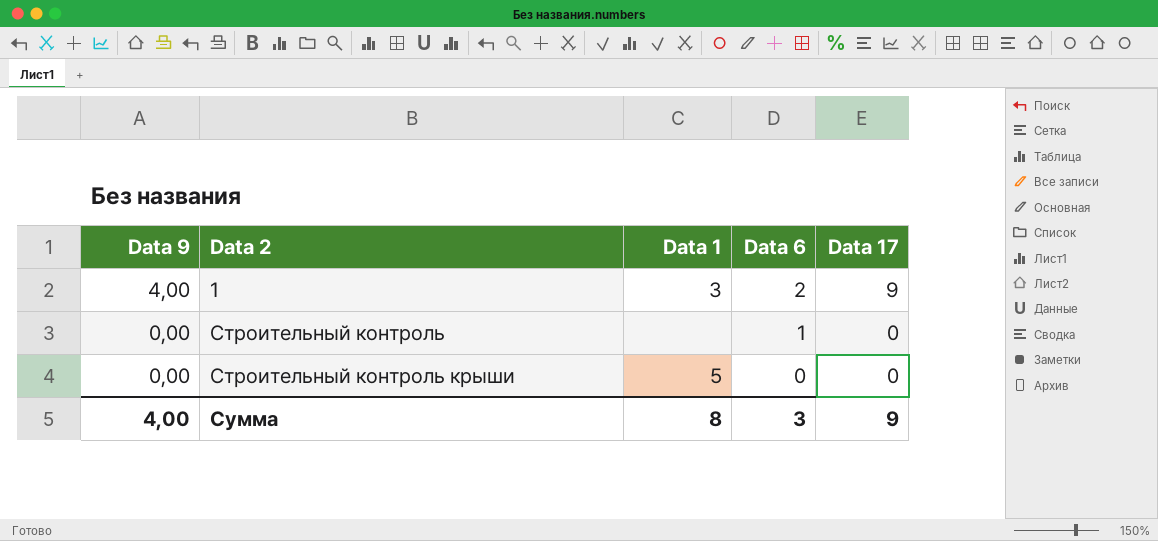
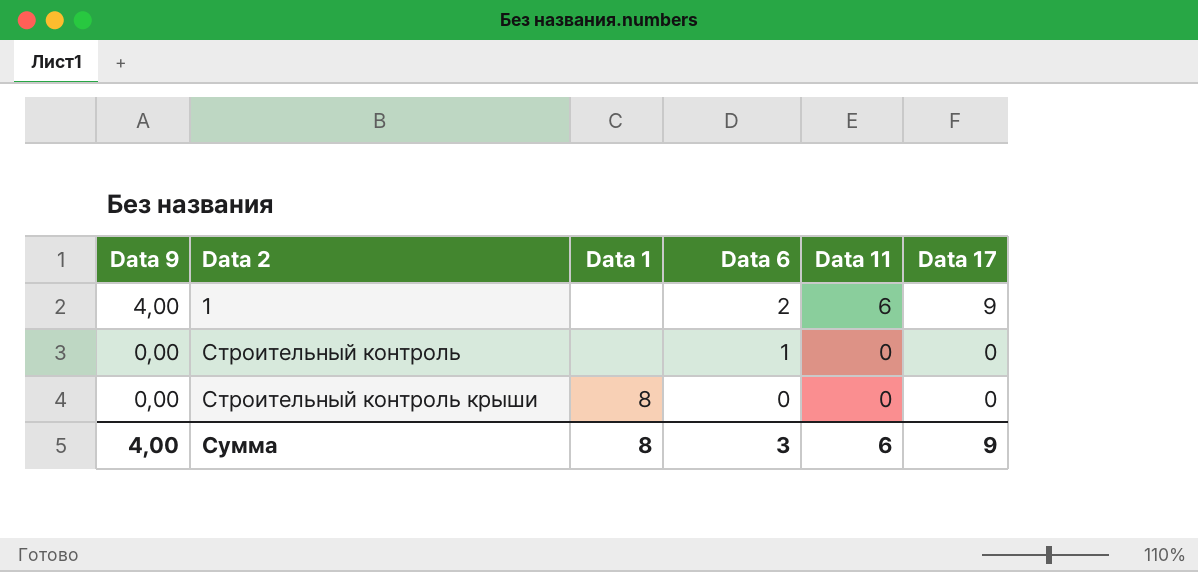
column Data 11 | position: none -> 5
1 | Data 1: 3 -> none
Строительный контроль крыши | Data 1: 5 -> 8

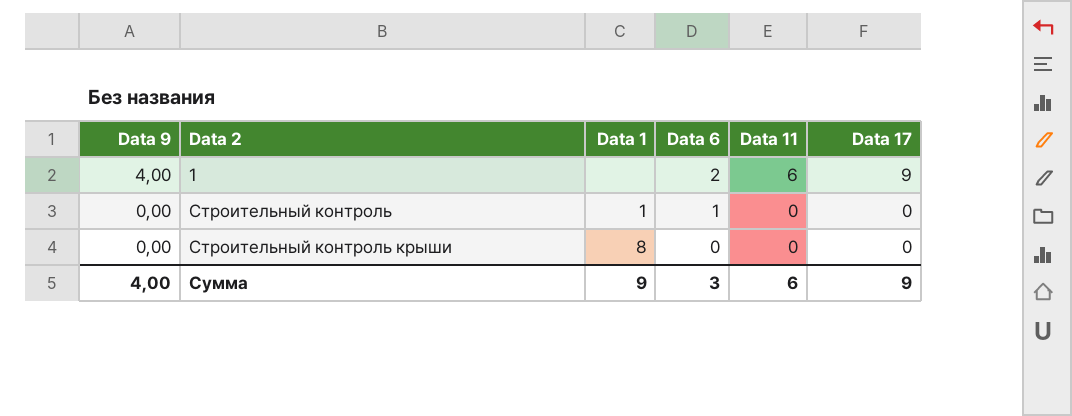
Строительный контроль | Data 1: none -> 1
Сумма | Data 1: 8 -> 9

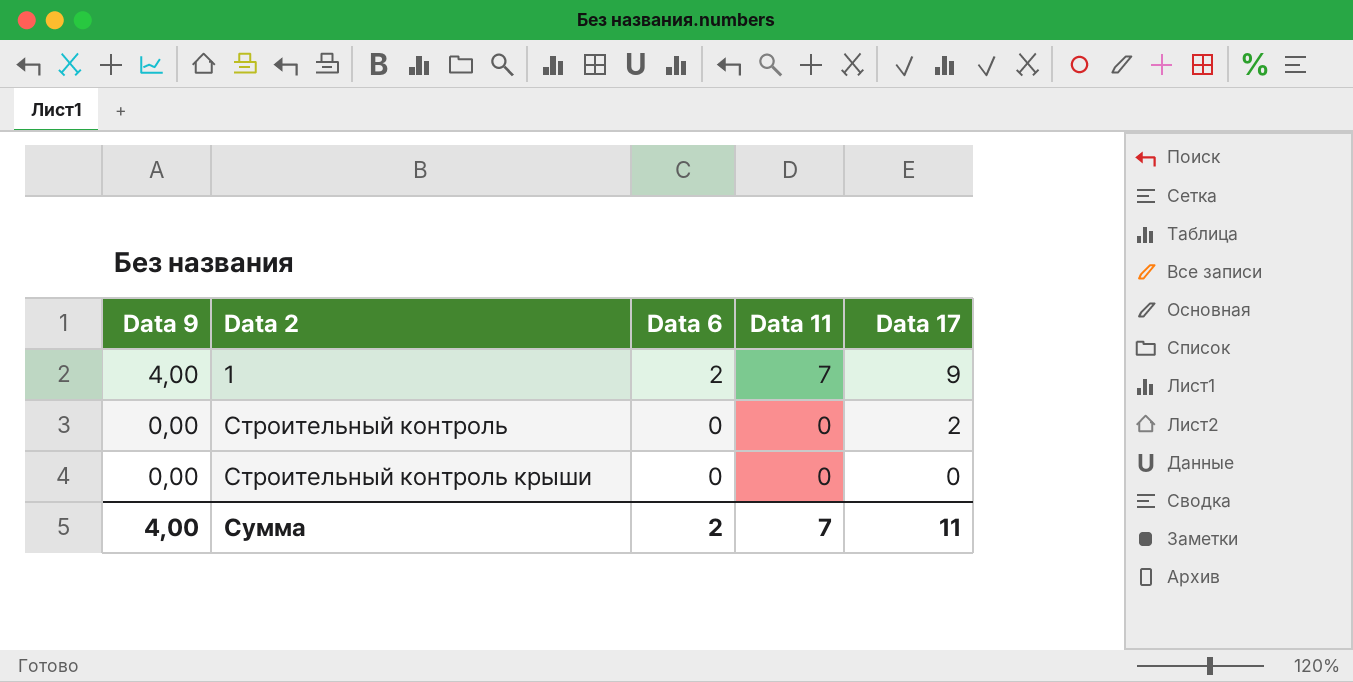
column Data 1 | position: 3 -> none
1 | Data 11: 6 -> 7
Строительный контроль | Data 6: 1 -> 0
Строительный контроль | Data 17: 0 -> 2
Сумма | Data 6: 3 -> 2
Сумма | Data 11: 6 -> 7
Сумма | Data 17: 9 -> 11

